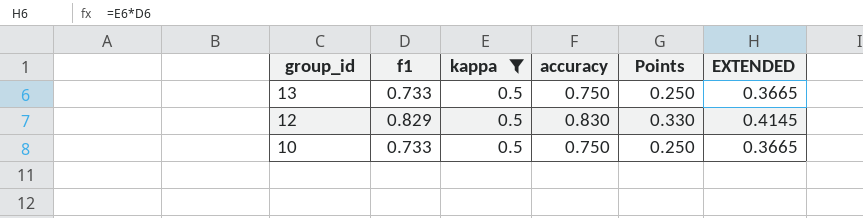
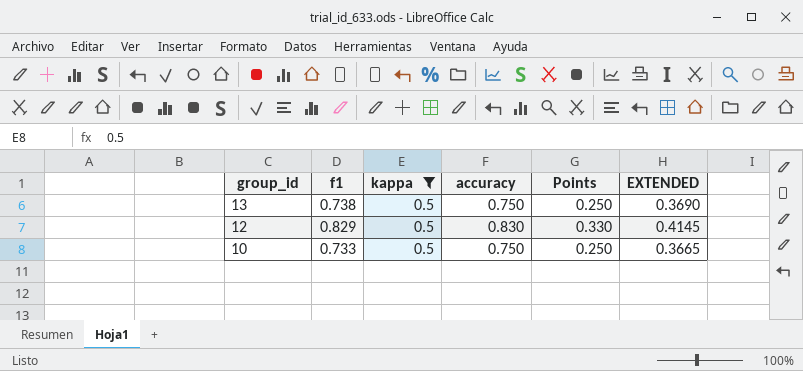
13 | f1: 0.733 -> 0.738
13 | EXTENDED: 0.3665 -> 0.3690

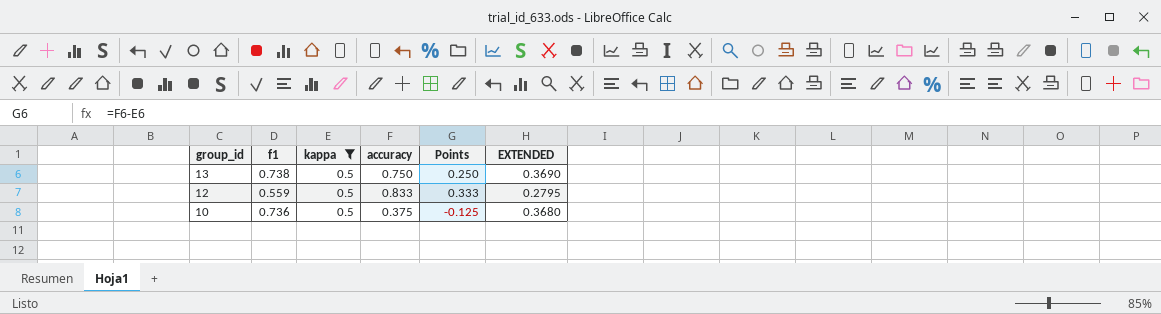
12 | f1: 0.829 -> 0.559
12 | accuracy: 0.830 -> 0.833
12 | Points: 0.330 -> 0.333
12 | EXTENDED: 0.4145 -> 0.2795
10 | f1: 0.733 -> 0.736
10 | accuracy: 0.750 -> 0.375
10 | Points: 0.250 -> -0.125
10 | EXTENDED: 0.3665 -> 0.3680

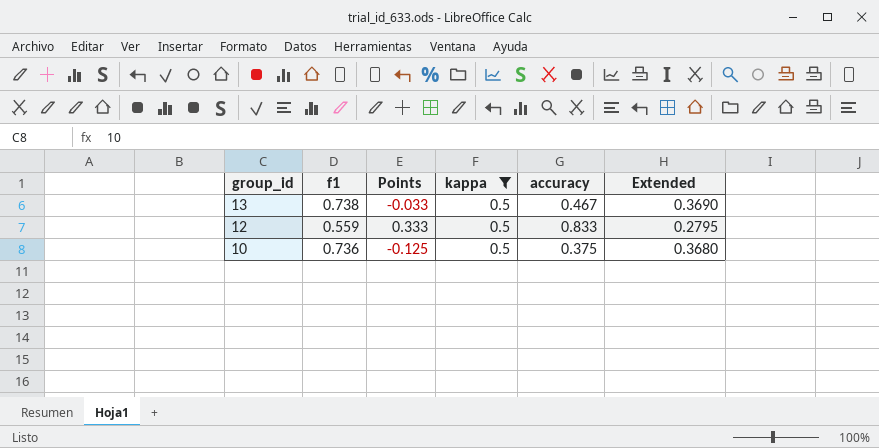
column Points | position: 5 -> 3
column name: EXTENDED -> Extended
13 | Points: 0.250 -> -0.033
13 | accuracy: 0.750 -> 0.467

